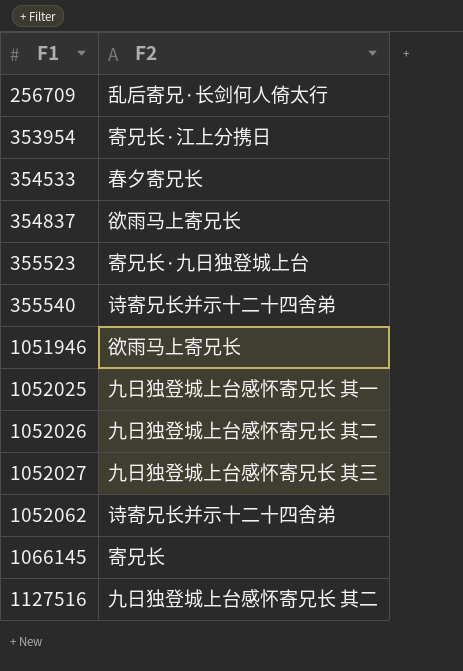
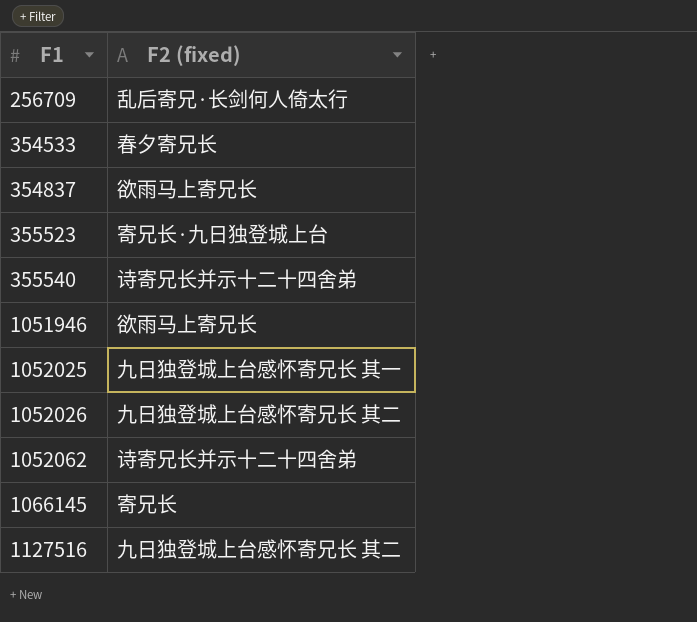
column name: F2 -> F2 (fixed)
row 353954: 寄兄长·江上分携日 -> none
row 1052027: 九日独登城上台感怀寄兄长 其三 -> none

